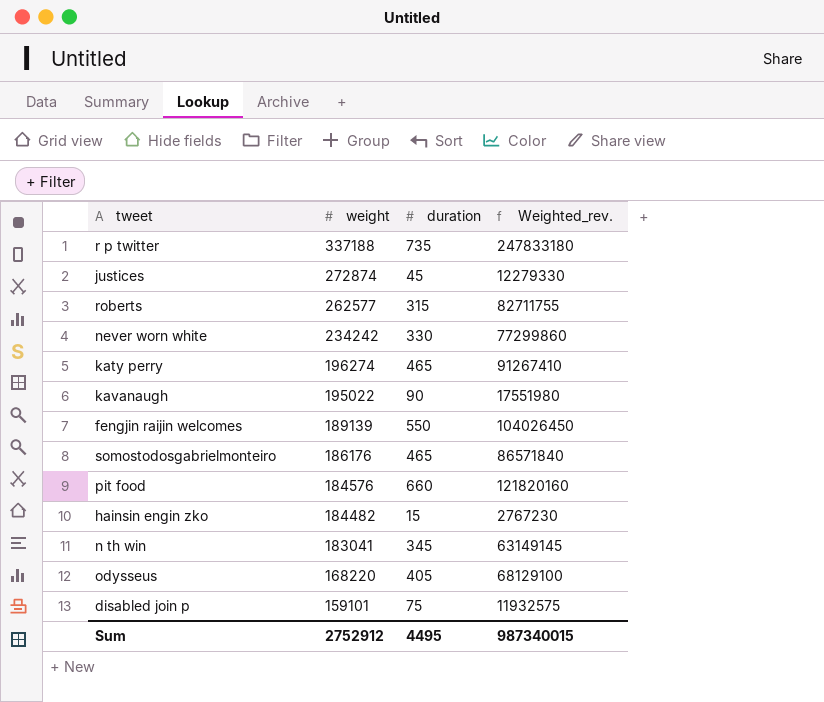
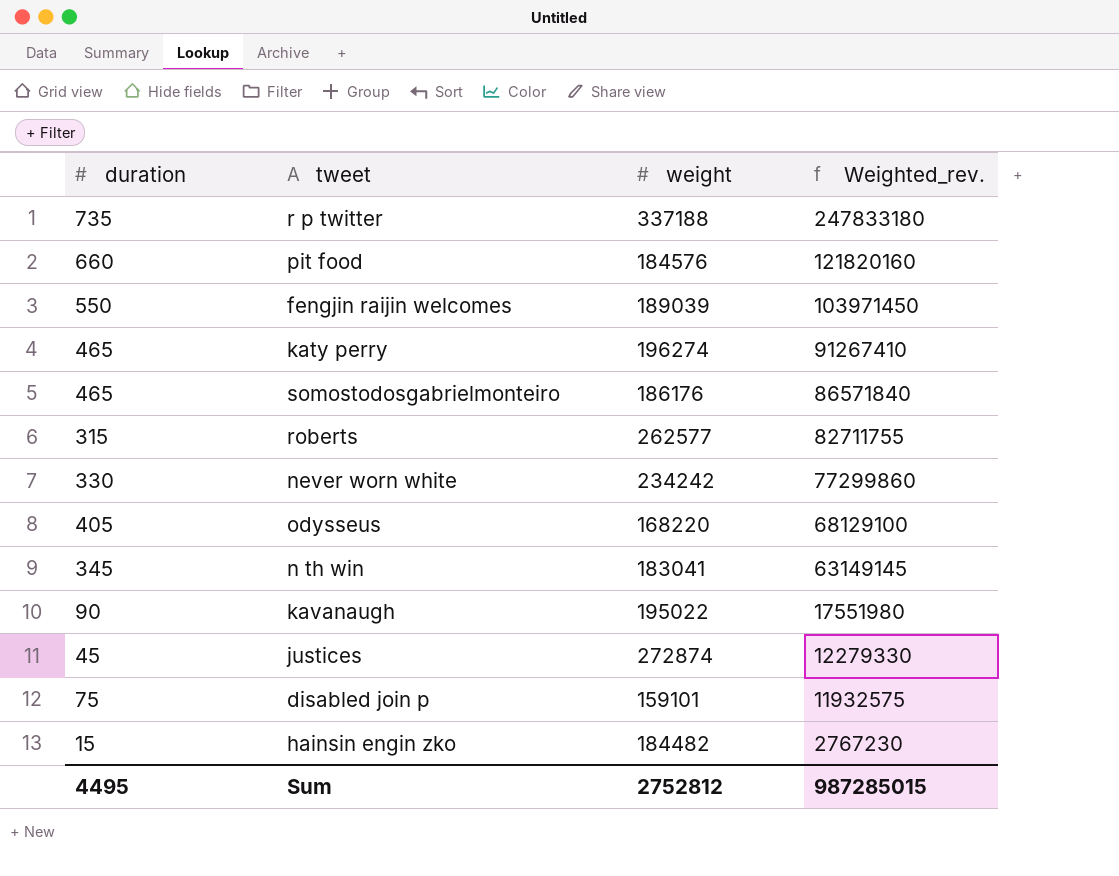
row order: weight descending -> Weighted_rev. descending
column duration | position: 3 -> 1
fengjin raijin welcomes | weight: 189139 -> 189039
fengjin raijin welcomes | Weighted_rev.: 104026450 -> 103971450
Sum | weight: 2752912 -> 2752812
Sum | Weighted_rev.: 987340015 -> 987285015

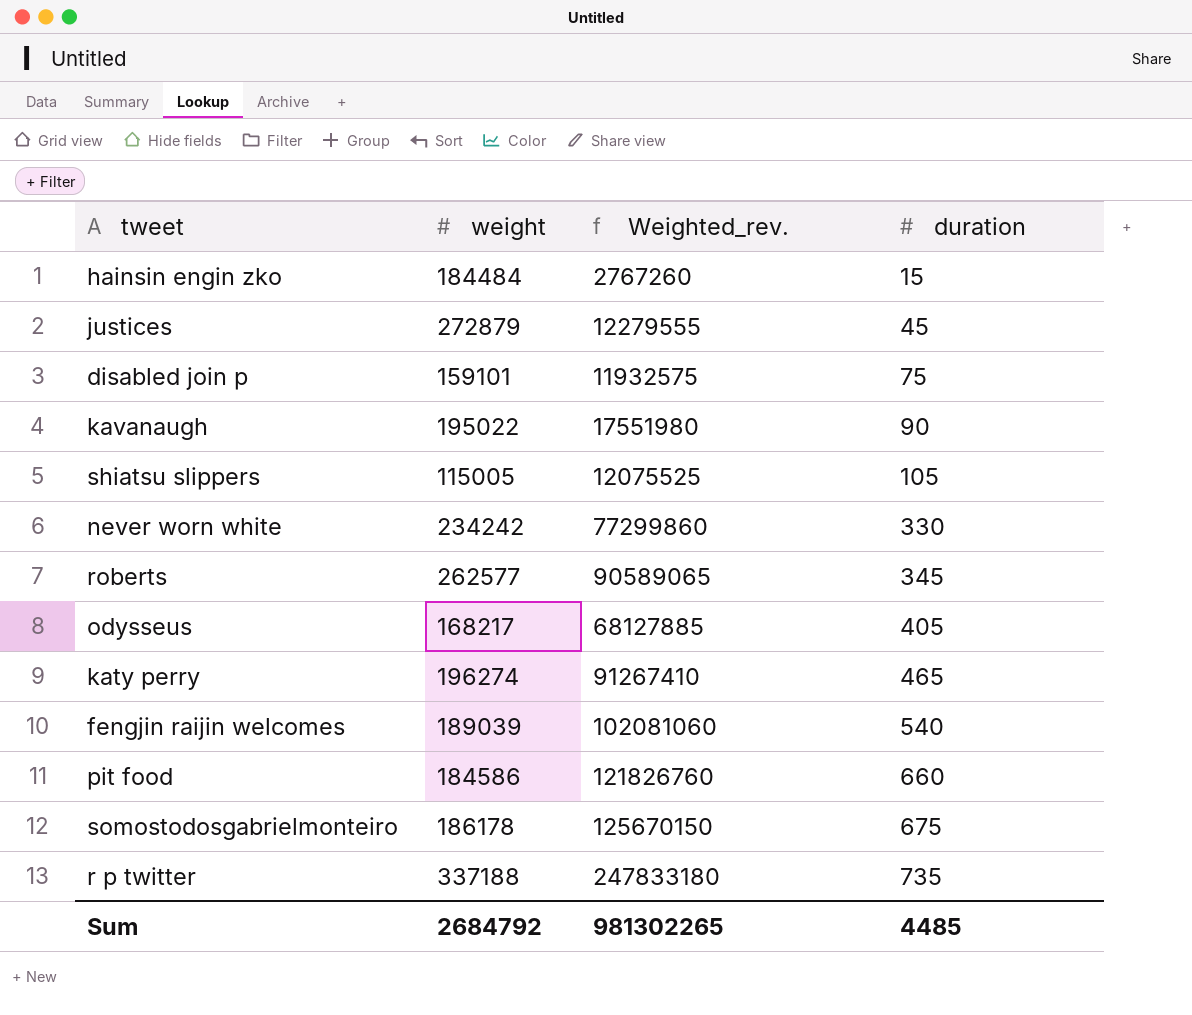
row order: Weighted_rev. descending -> duration ascending
column duration | position: 1 -> 4
row n th win: 345 | 183041 | 63149145 -> none
hainsin engin zko | weight: 184482 -> 184484
hainsin engin zko | Weighted_rev.: 2767230 -> 2767260
justices | weight: 272874 -> 272879
justices | Weighted_rev.: 12279330 -> 12279555
row shiatsu slippers: none -> 115005 | 12075525 | 105
roberts | Weighted_rev.: 82711755 -> 90589065
roberts | duration: 315 -> 345
odysseus | weight: 168220 -> 168217
odysseus | Weighted_rev.: 68129100 -> 68127885
fengjin raijin welcomes | Weighted_rev.: 103971450 -> 102081060
fengjin raijin welcomes | duration: 550 -> 540
pit food | weight: 184576 -> 184586
pit food | Weighted_rev.: 121820160 -> 121826760
somostodosgabrielmonteiro | weight: 186176 -> 186178
somostodosgabrielmonteiro | Weighted_rev.: 86571840 -> 125670150
somostodosgabrielmonteiro | duration: 465 -> 675
Sum | weight: 2752812 -> 2684792
Sum | Weighted_rev.: 987285015 -> 981302265
Sum | duration: 4495 -> 4485

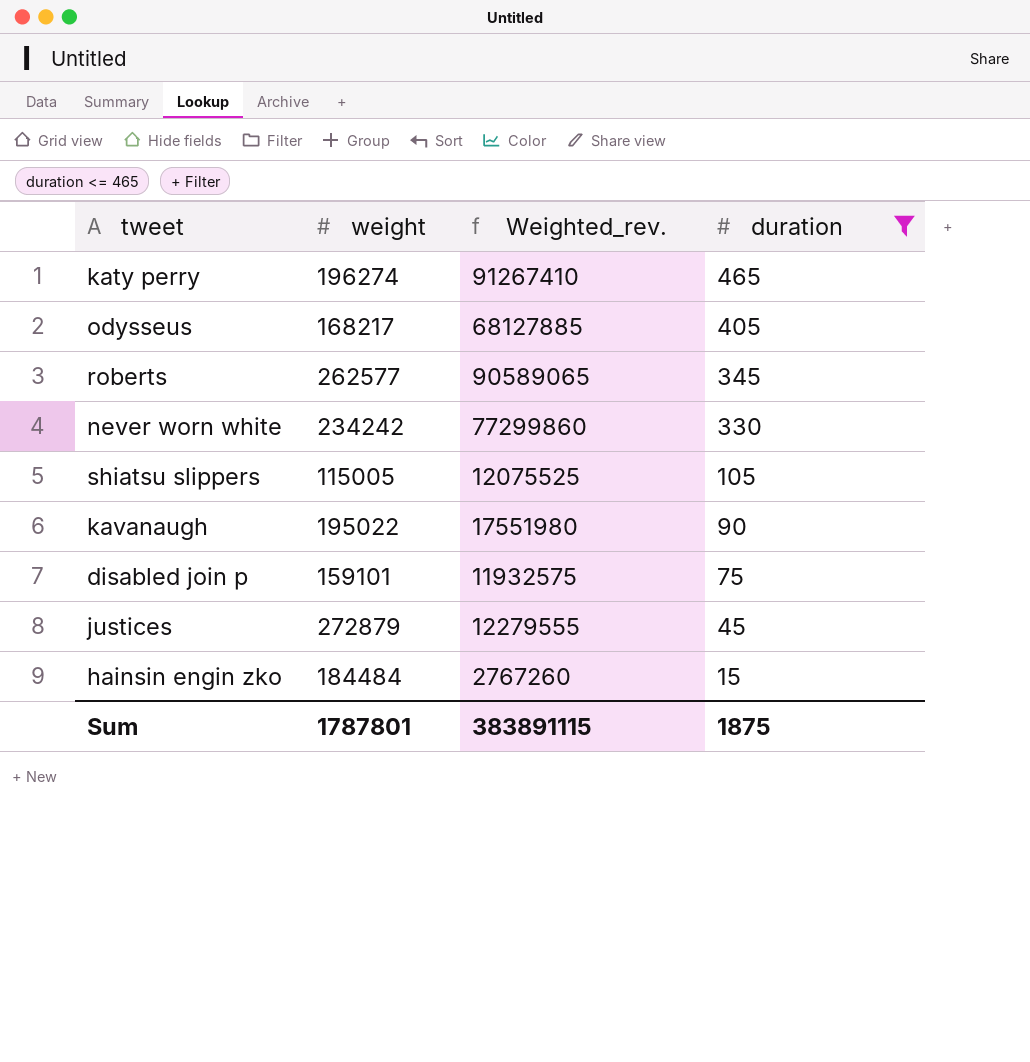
filter: none -> duration <= 465
row order: duration ascending -> duration descending
Sum | weight: 2684792 -> 1787801
Sum | Weighted_rev.: 981302265 -> 383891115
Sum | duration: 4485 -> 1875

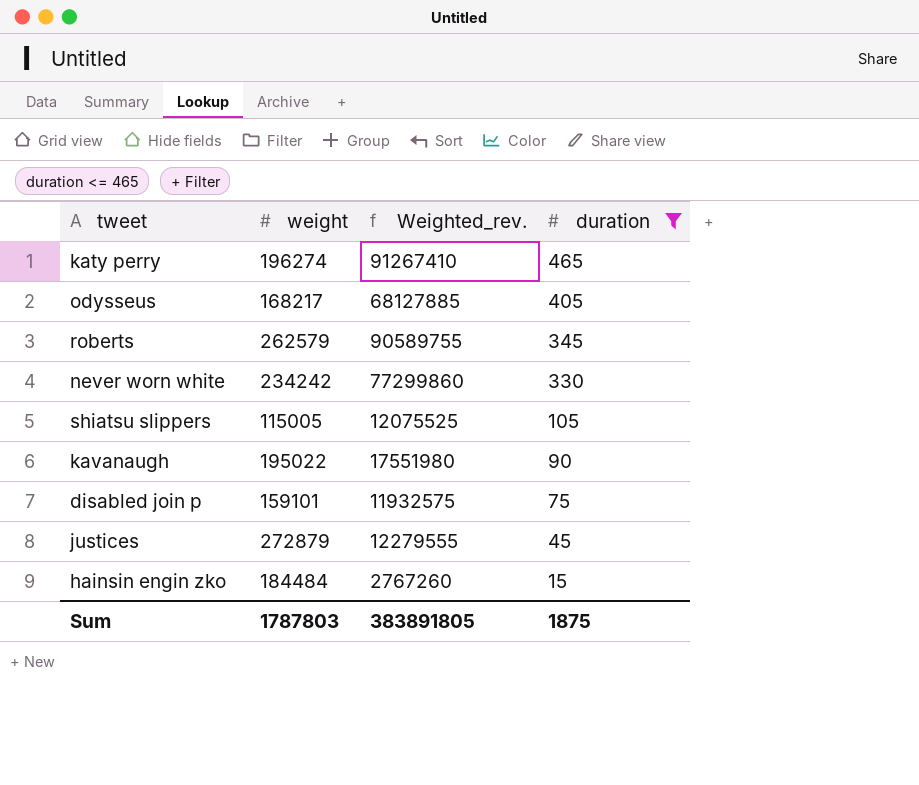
roberts | weight: 262577 -> 262579
roberts | Weighted_rev.: 90589065 -> 90589755
Sum | weight: 1787801 -> 1787803
Sum | Weighted_rev.: 383891115 -> 383891805

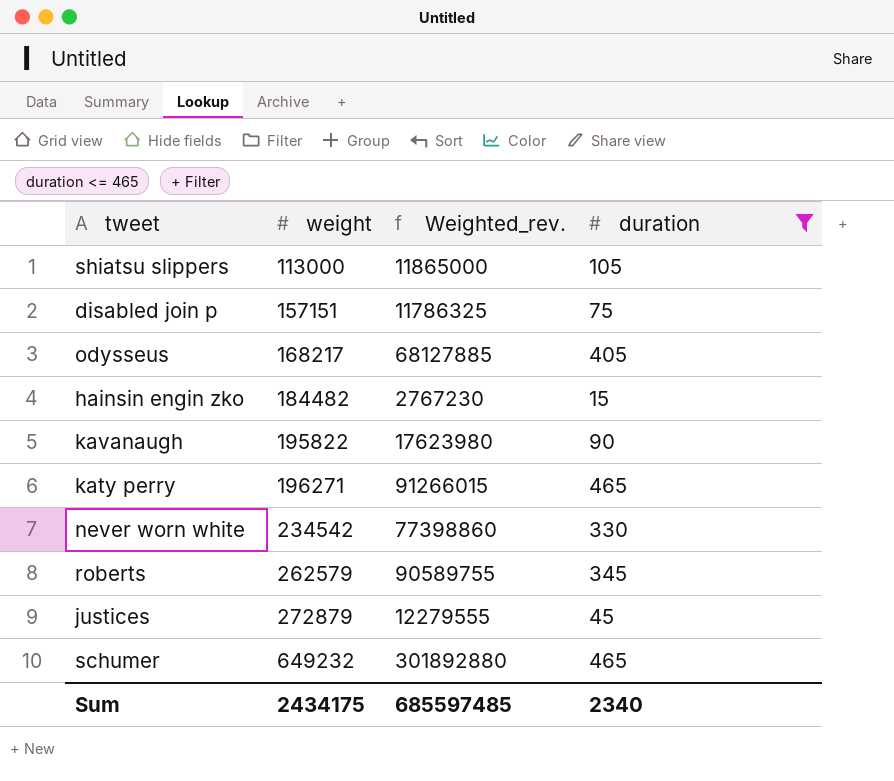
row order: duration descending -> weight ascending
shiatsu slippers | weight: 115005 -> 113000
shiatsu slippers | Weighted_rev.: 12075525 -> 11865000
disabled join p | weight: 159101 -> 157151
disabled join p | Weighted_rev.: 11932575 -> 11786325
hainsin engin zko | weight: 184484 -> 184482
hainsin engin zko | Weighted_rev.: 2767260 -> 2767230
kavanaugh | weight: 195022 -> 195822
kavanaugh | Weighted_rev.: 17551980 -> 17623980
katy perry | weight: 196274 -> 196271
katy perry | Weighted_rev.: 91267410 -> 91266015
never worn white | weight: 234242 -> 234542
never worn white | Weighted_rev.: 77299860 -> 77398860
row schumer: none -> 649232 | 301892880 | 465
Sum | weight: 1787803 -> 2434175
Sum | Weighted_rev.: 383891805 -> 685597485
Sum | duration: 1875 -> 2340

